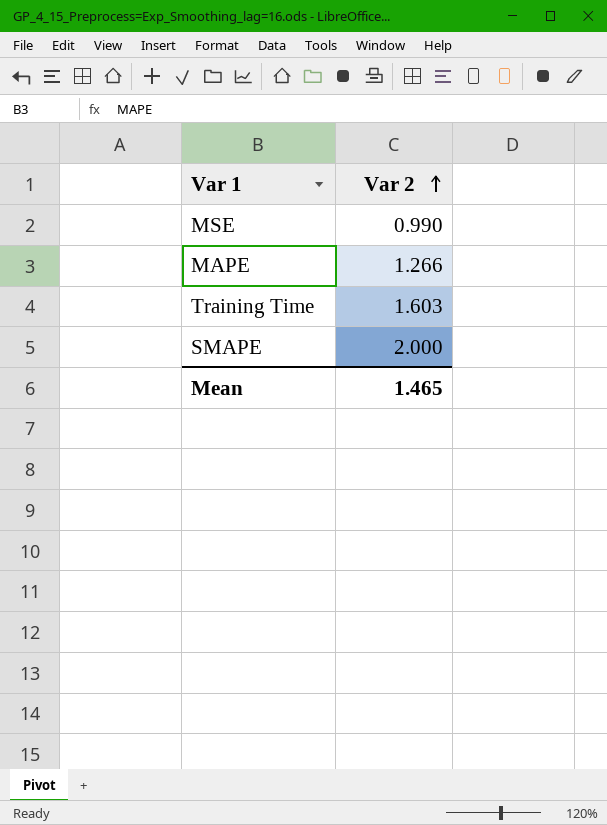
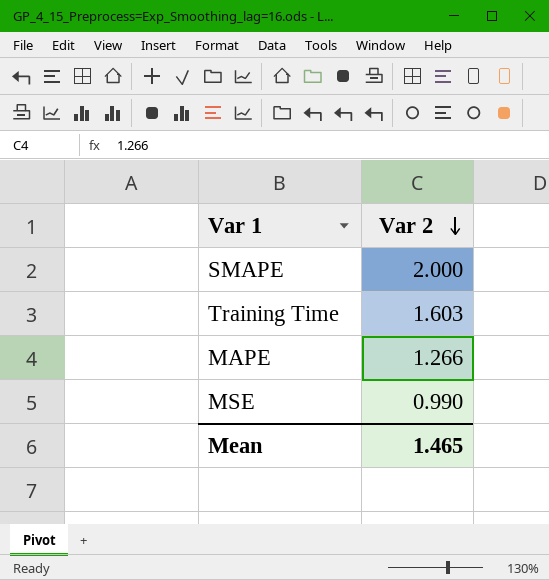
row order: Var 2 ascending -> Var 2 descending

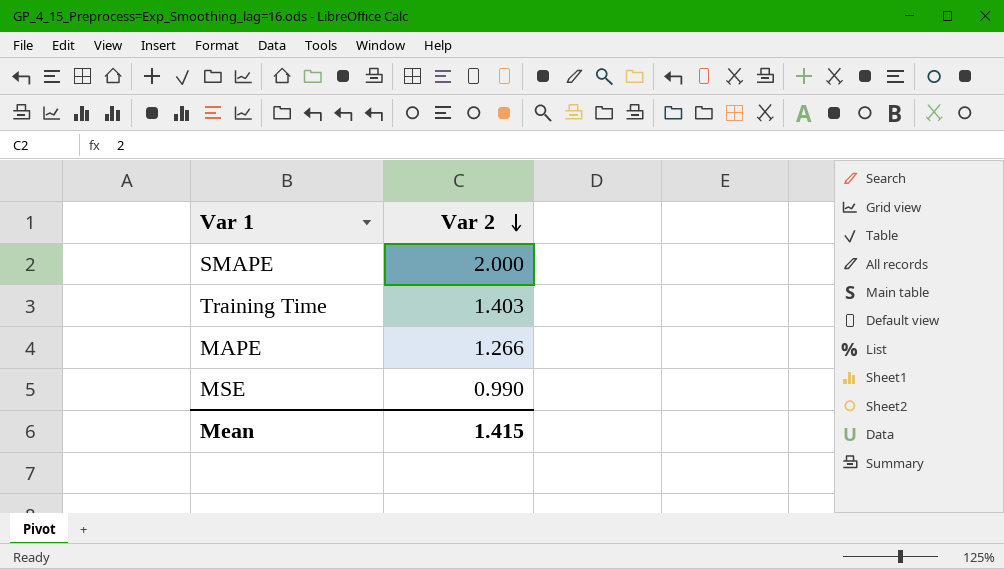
Training Time | Var 2: 1.603 -> 1.403
Mean | Var 2: 1.465 -> 1.415

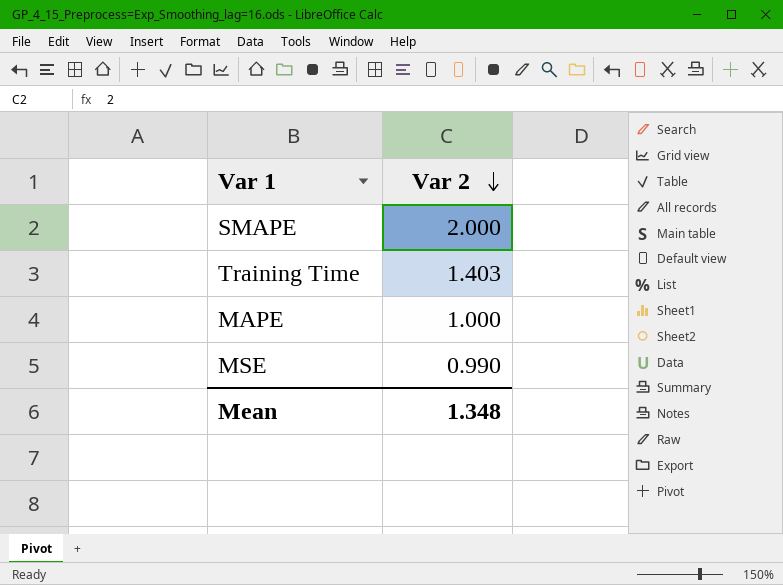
MAPE | Var 2: 1.266 -> 1.000
Mean | Var 2: 1.415 -> 1.348

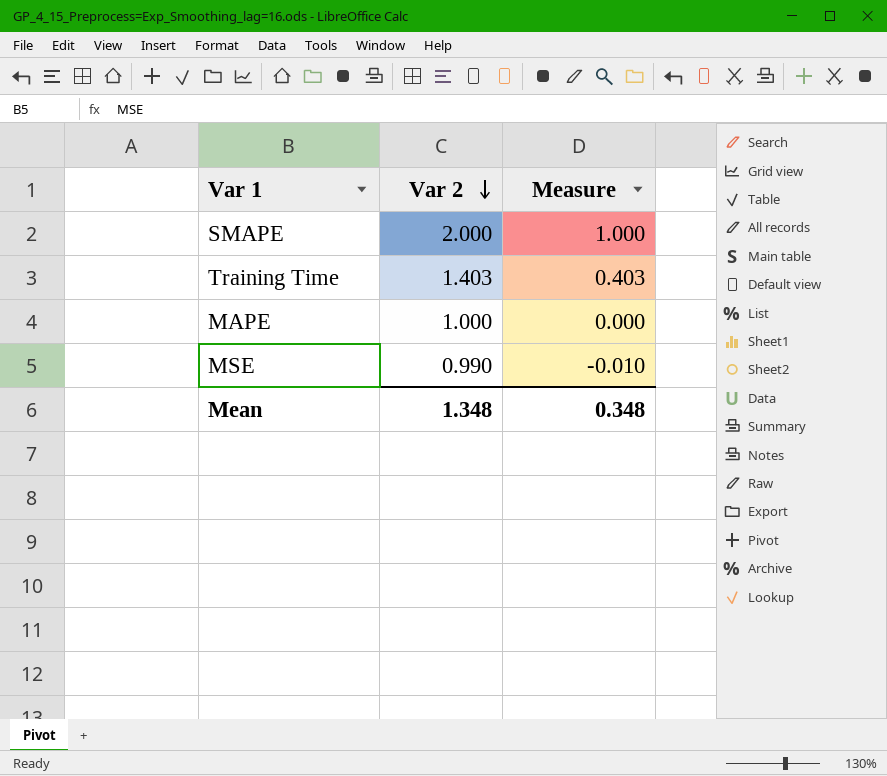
column Measure | formula: none -> [Var 2] - 1

